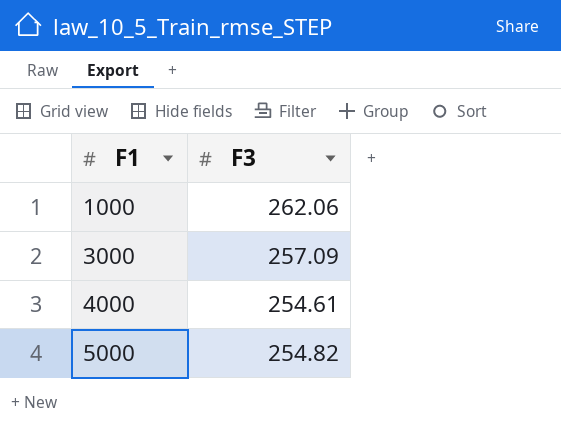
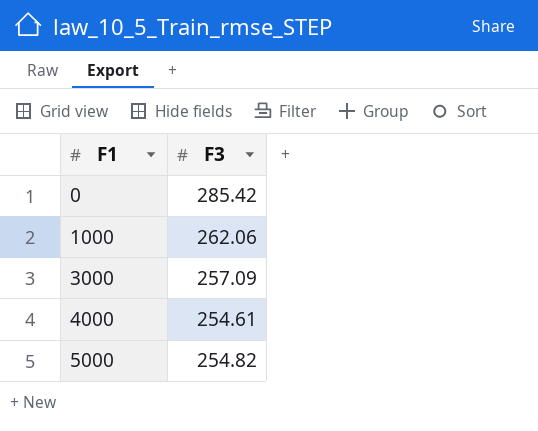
row 0: none -> 285.42

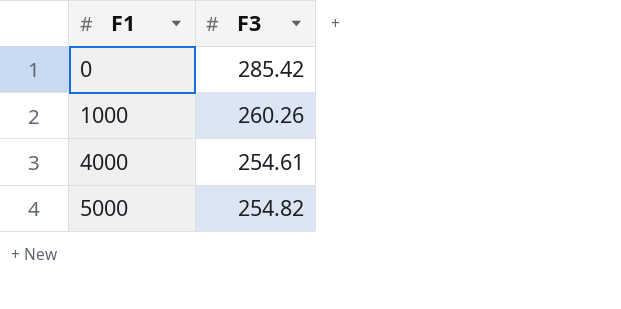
row 3000: 257.09 -> none
1000 | F3: 262.06 -> 260.26

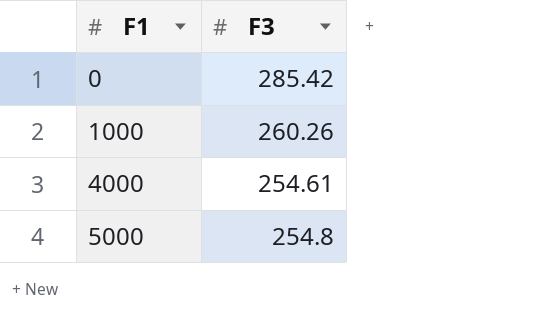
5000 | F3: 254.82 -> 254.8

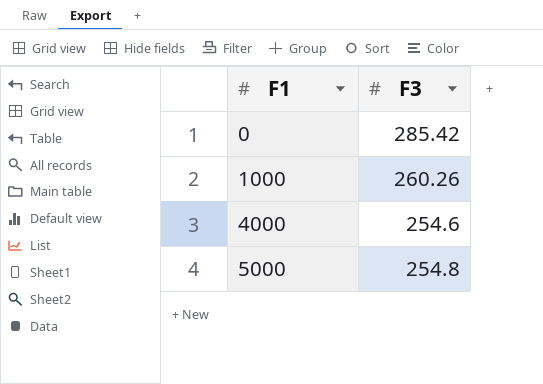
4000 | F3: 254.61 -> 254.6

